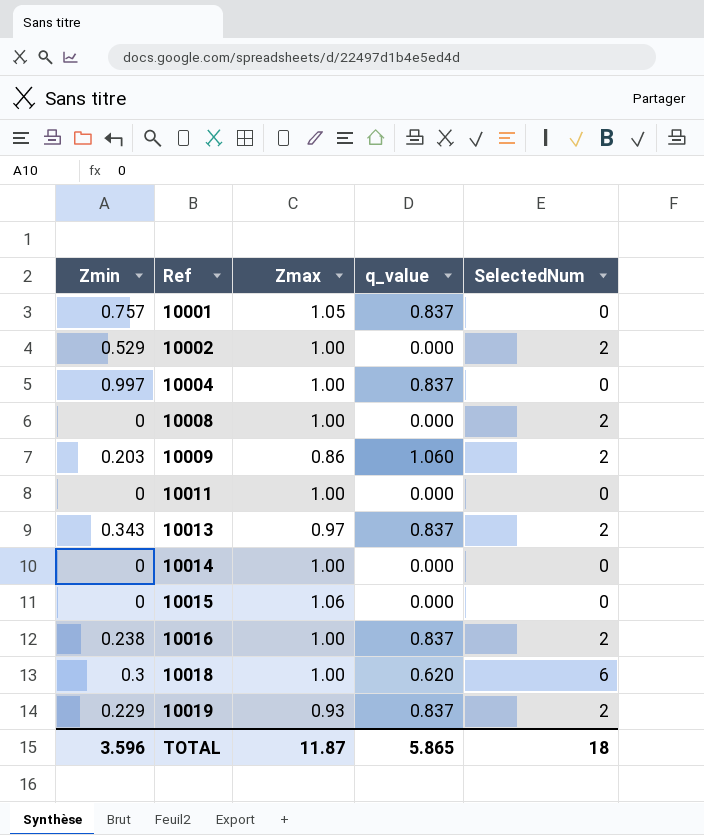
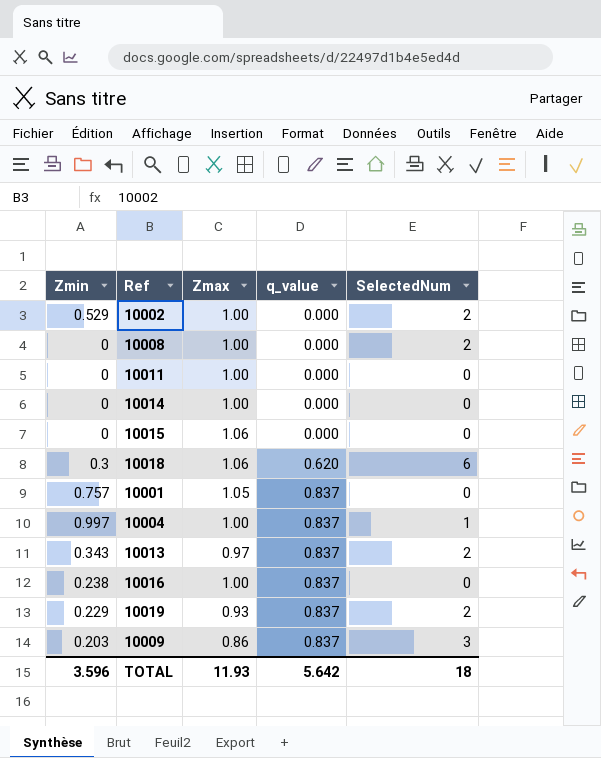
row order: Ref ascending -> q_value ascending
10018 | Zmax: 1.00 -> 1.06
10004 | SelectedNum: 0 -> 1
10016 | SelectedNum: 2 -> 0
10009 | q_value: 1.060 -> 0.837
10009 | SelectedNum: 2 -> 3
TOTAL | Zmax: 11.87 -> 11.93
TOTAL | q_value: 5.865 -> 5.642

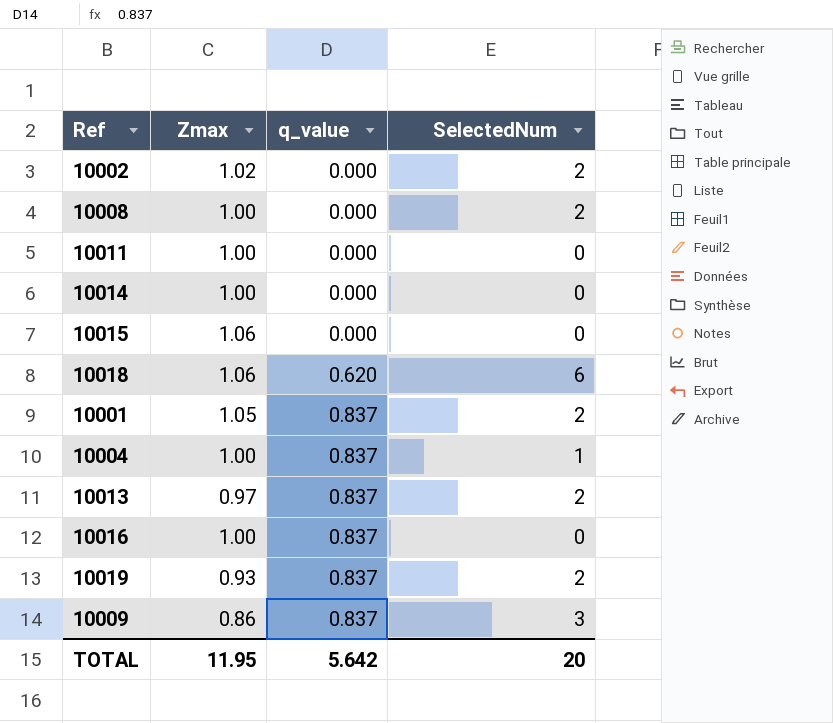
column Zmin | position: 1 -> none
10002 | Zmax: 1.00 -> 1.02
10001 | SelectedNum: 0 -> 2
TOTAL | Zmax: 11.93 -> 11.95
TOTAL | SelectedNum: 18 -> 20

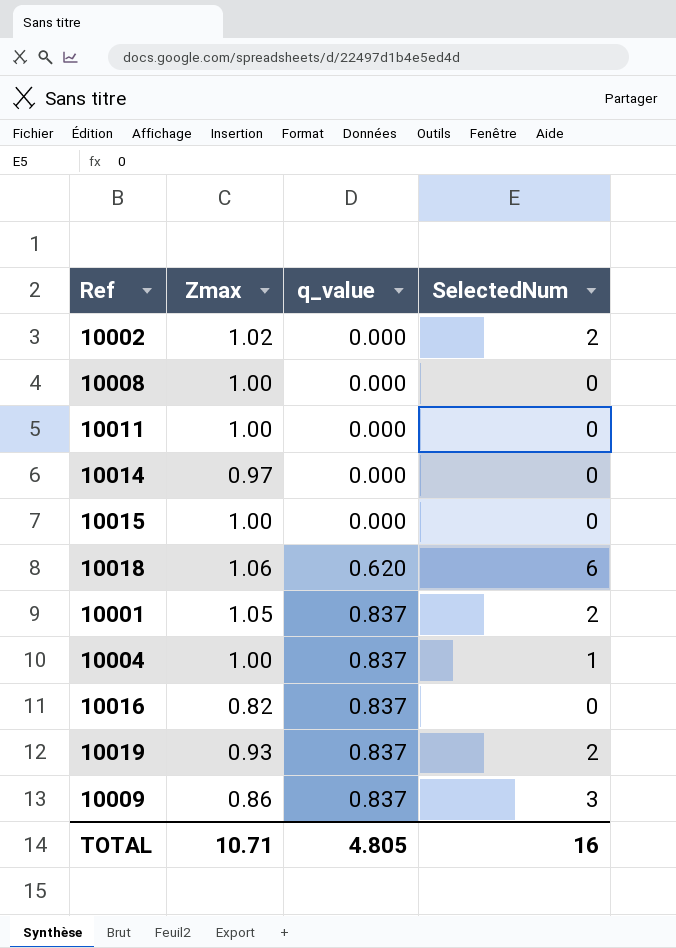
row 10013: 0.97 | 0.837 | 2 -> none
10008 | SelectedNum: 2 -> 0
10014 | Zmax: 1.00 -> 0.97
10015 | Zmax: 1.06 -> 1.00
10016 | Zmax: 1.00 -> 0.82
TOTAL | Zmax: 11.95 -> 10.71
TOTAL | q_value: 5.642 -> 4.805
TOTAL | SelectedNum: 20 -> 16

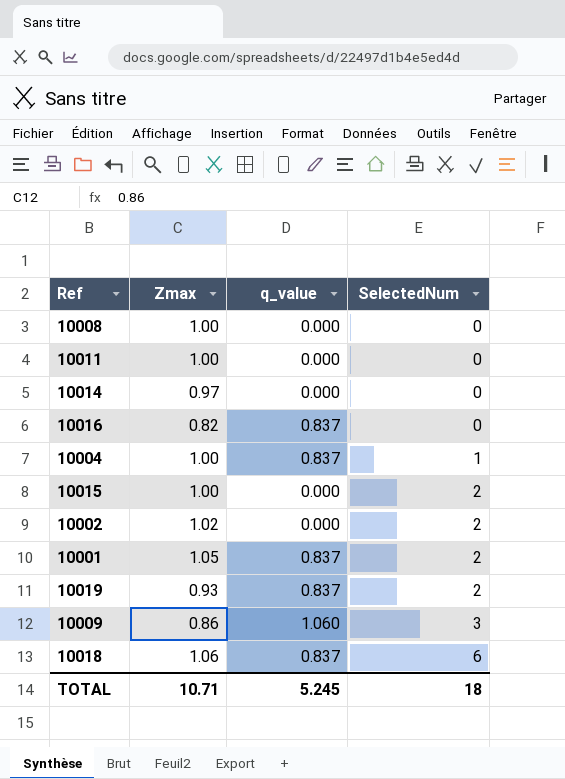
row order: q_value ascending -> SelectedNum ascending
10015 | SelectedNum: 0 -> 2
10009 | q_value: 0.837 -> 1.060
10018 | q_value: 0.620 -> 0.837
TOTAL | q_value: 4.805 -> 5.245
TOTAL | SelectedNum: 16 -> 18

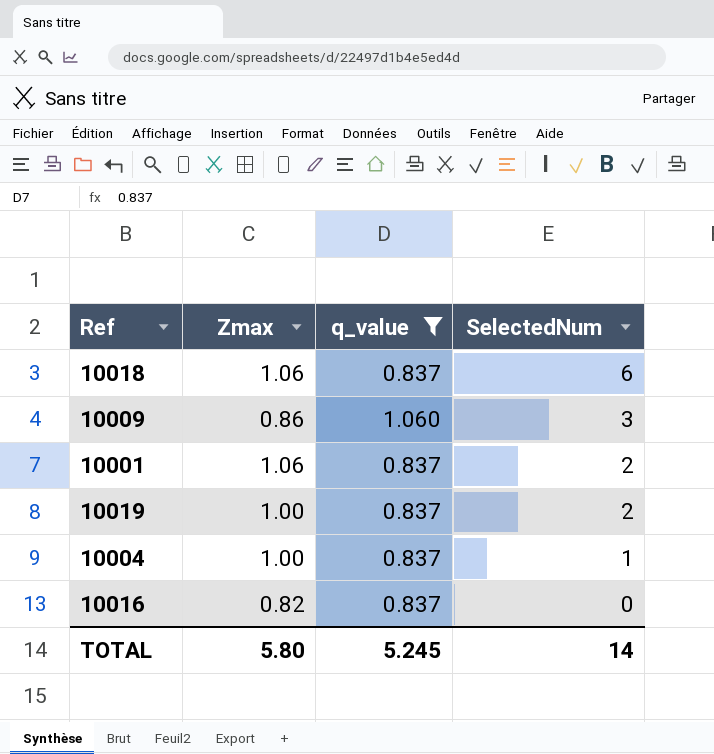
filter: none -> q_value != 0.000
row order: SelectedNum ascending -> SelectedNum descending
10001 | Zmax: 1.05 -> 1.06
10019 | Zmax: 0.93 -> 1.00
TOTAL | Zmax: 10.71 -> 5.80
TOTAL | SelectedNum: 18 -> 14

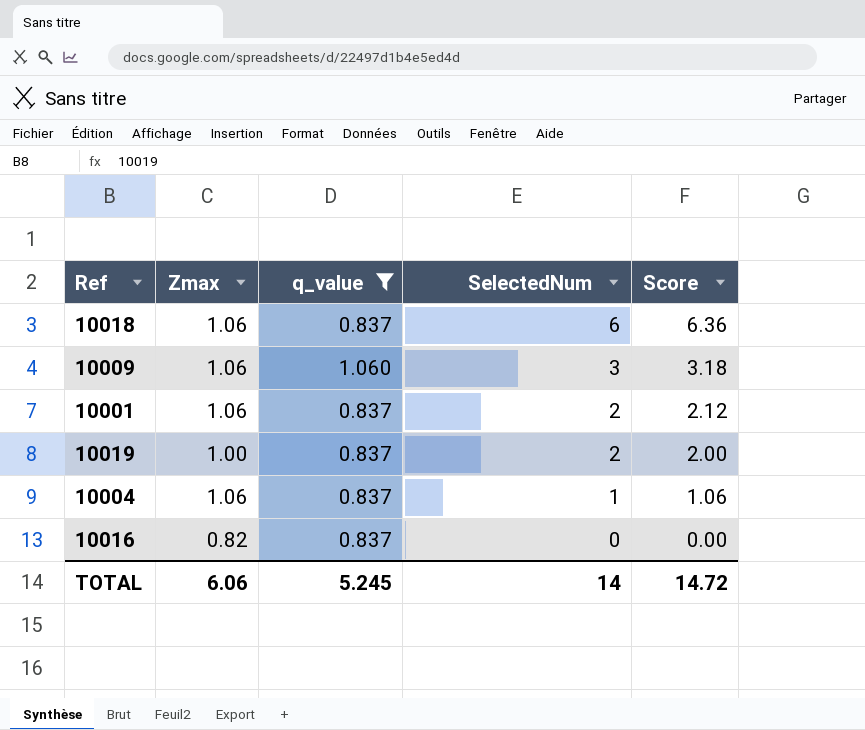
column Score | formula: none -> [Zmax] * [SelectedNum]
10009 | Zmax: 0.86 -> 1.06
10004 | Zmax: 1.00 -> 1.06
TOTAL | Zmax: 5.80 -> 6.06

